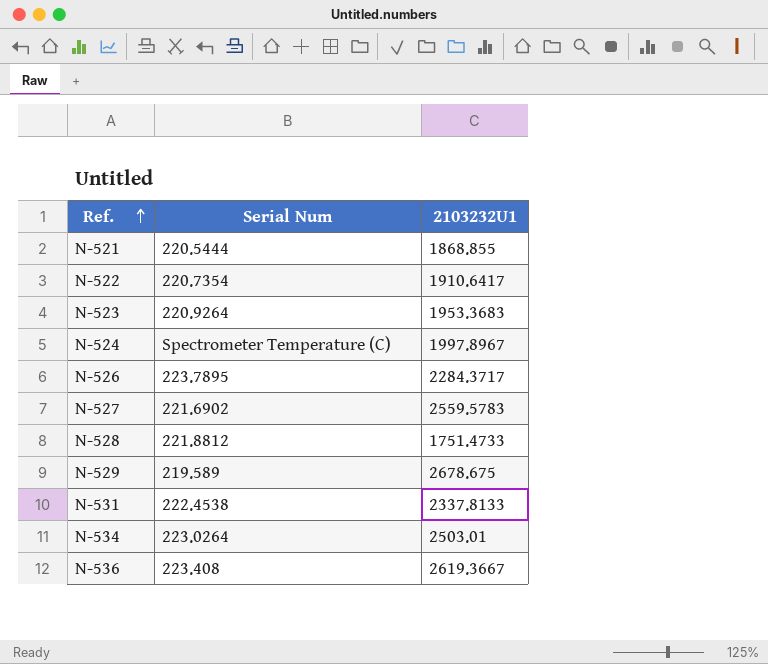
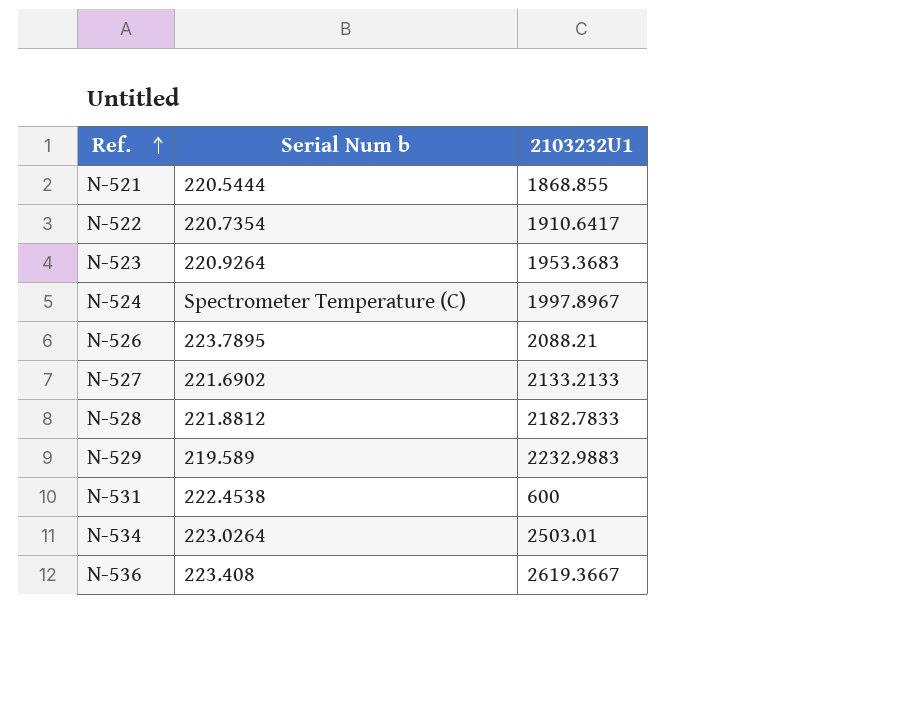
column name: Serial Num -> Serial Num b
N-526 | 2103232U1: 2284.3717 -> 2088.21
N-527 | 2103232U1: 2559.5783 -> 2133.2133
N-528 | 2103232U1: 1751.4733 -> 2182.7833
N-529 | 2103232U1: 2678.675 -> 2232.9883
N-531 | 2103232U1: 2337.8133 -> 600

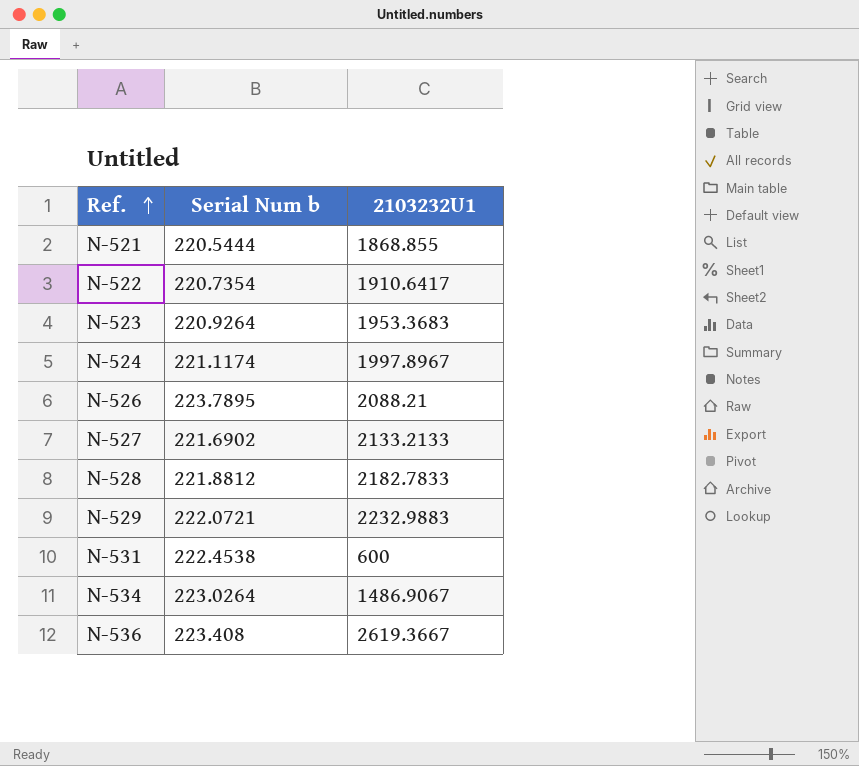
N-524 | Serial Num b: Spectrometer Temperature (C) -> 221.1174
N-529 | Serial Num b: 219.589 -> 222.0721
N-534 | 2103232U1: 2503.01 -> 1486.9067

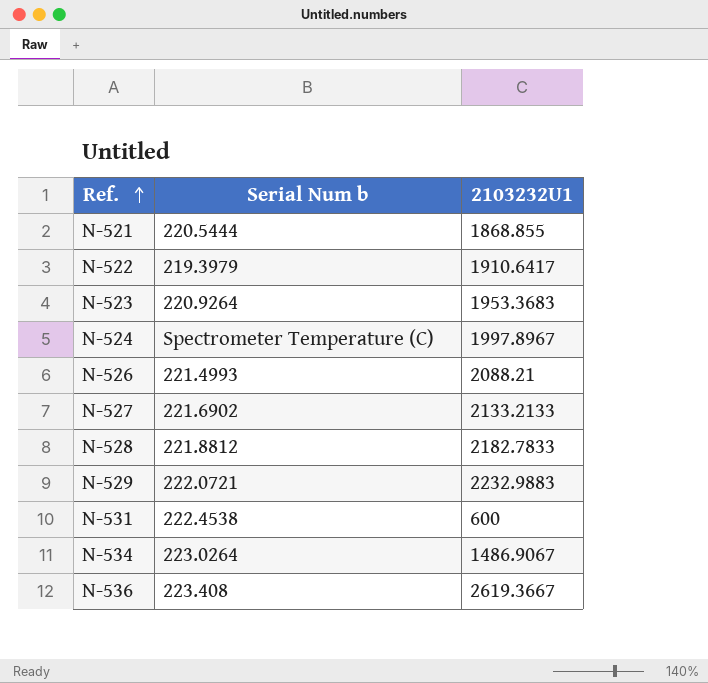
N-522 | Serial Num b: 220.7354 -> 219.3979
N-524 | Serial Num b: 221.1174 -> Spectrometer Temperature (C)
N-526 | Serial Num b: 223.7895 -> 221.4993

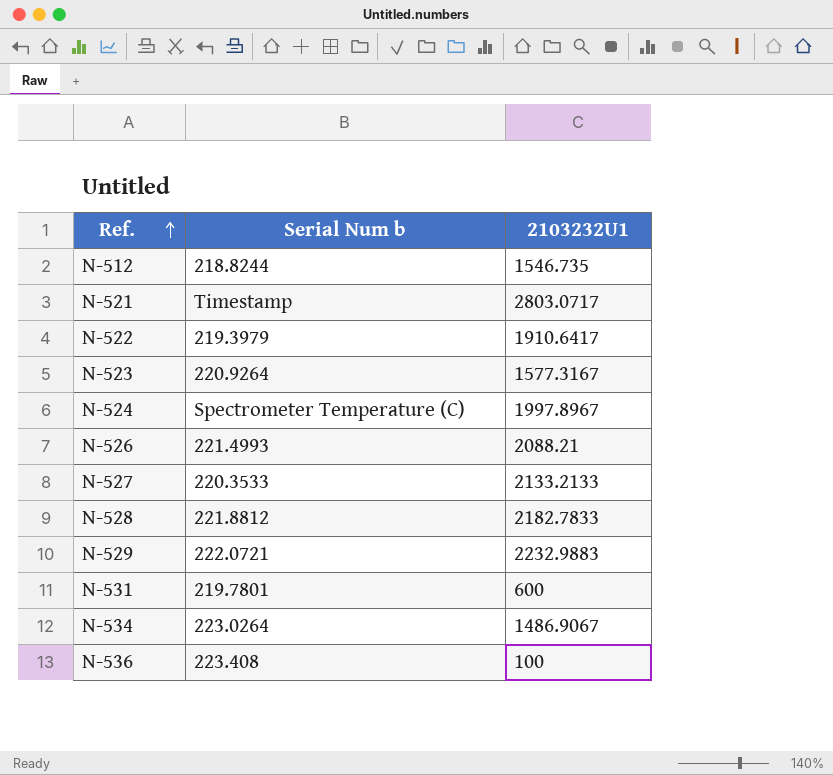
row N-512: none -> 218.8244 | 1546.735
N-521 | Serial Num b: 220.5444 -> Timestamp
N-521 | 2103232U1: 1868.855 -> 2803.0717
N-523 | 2103232U1: 1953.3683 -> 1577.3167
N-527 | Serial Num b: 221.6902 -> 220.3533
N-531 | Serial Num b: 222.4538 -> 219.7801
N-536 | 2103232U1: 2619.3667 -> 100

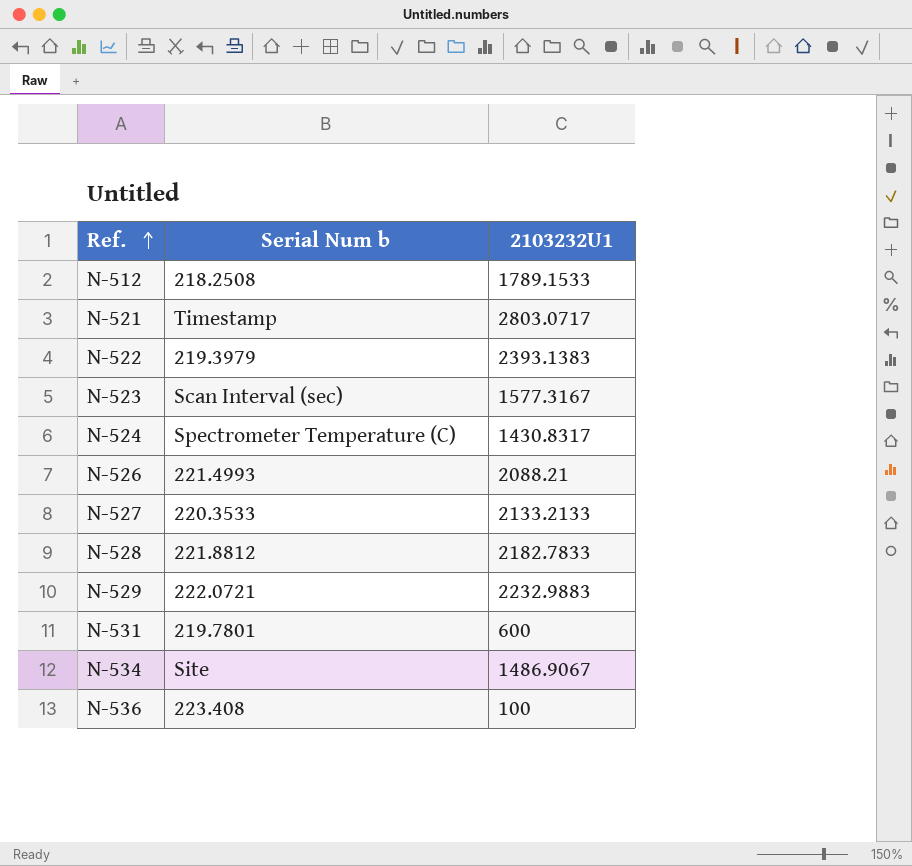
N-512 | Serial Num b: 218.8244 -> 218.2508
N-512 | 2103232U1: 1546.735 -> 1789.1533
N-522 | 2103232U1: 1910.6417 -> 2393.1383
N-523 | Serial Num b: 220.9264 -> Scan Interval (sec)
N-524 | 2103232U1: 1997.8967 -> 1430.8317
N-534 | Serial Num b: 223.0264 -> Site

